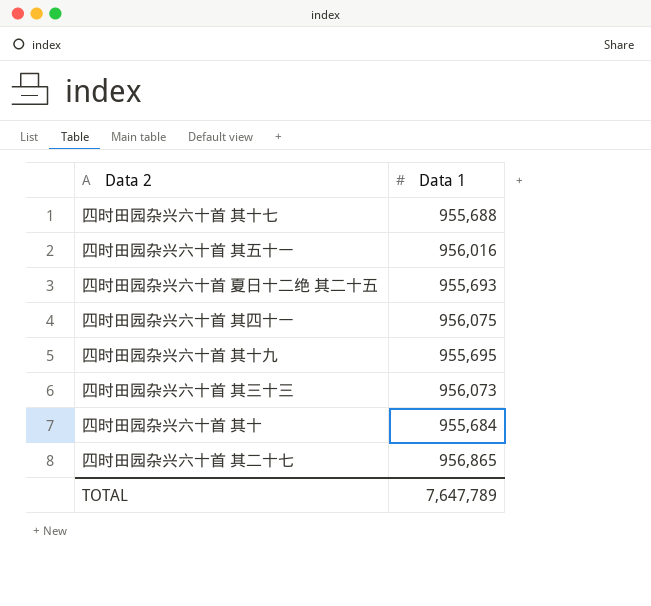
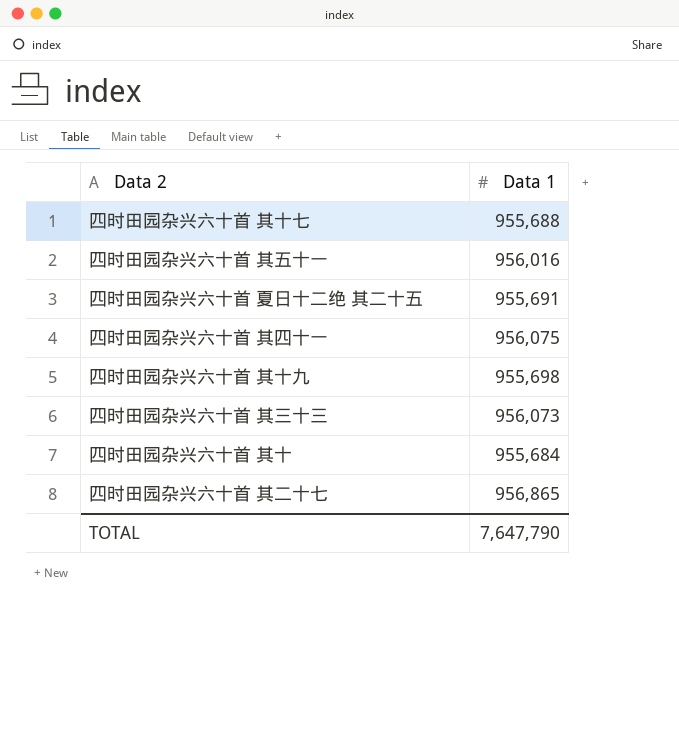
四时田园杂兴六十首 夏日十二绝 其二十五 | Data 1: 955,693 -> 955,691
四时田园杂兴六十首 其十九 | Data 1: 955,695 -> 955,698
TOTAL | Data 1: 7,647,789 -> 7,647,790

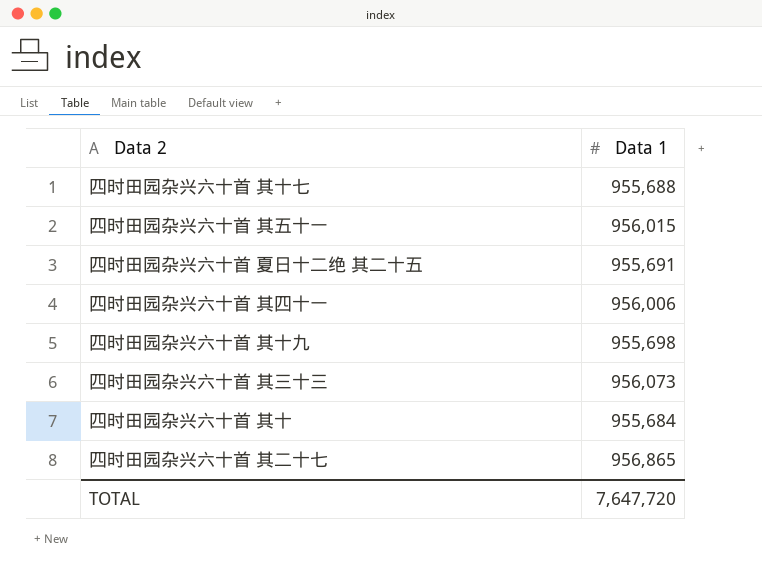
四时田园杂兴六十首 其五十一 | Data 1: 956,016 -> 956,015
四时田园杂兴六十首 其四十一 | Data 1: 956,075 -> 956,006
TOTAL | Data 1: 7,647,790 -> 7,647,720

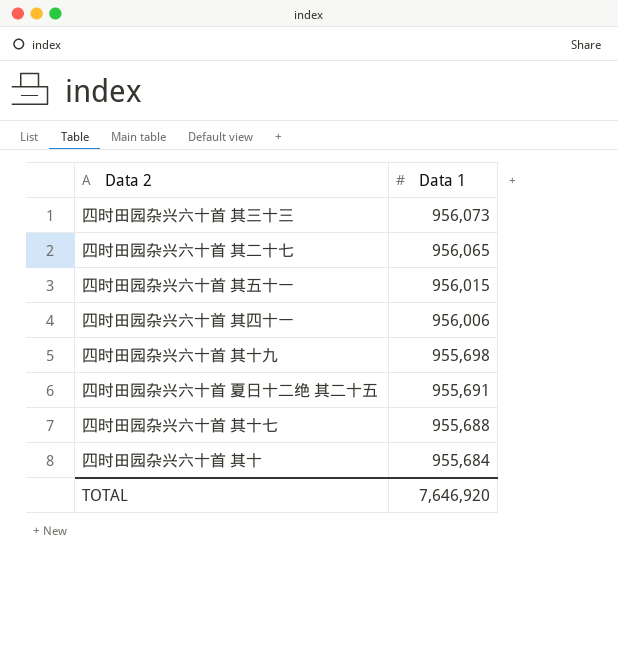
row order: none -> Data 1 descending
四时田园杂兴六十首 其二十七 | Data 1: 956,865 -> 956,065
TOTAL | Data 1: 7,647,720 -> 7,646,920

